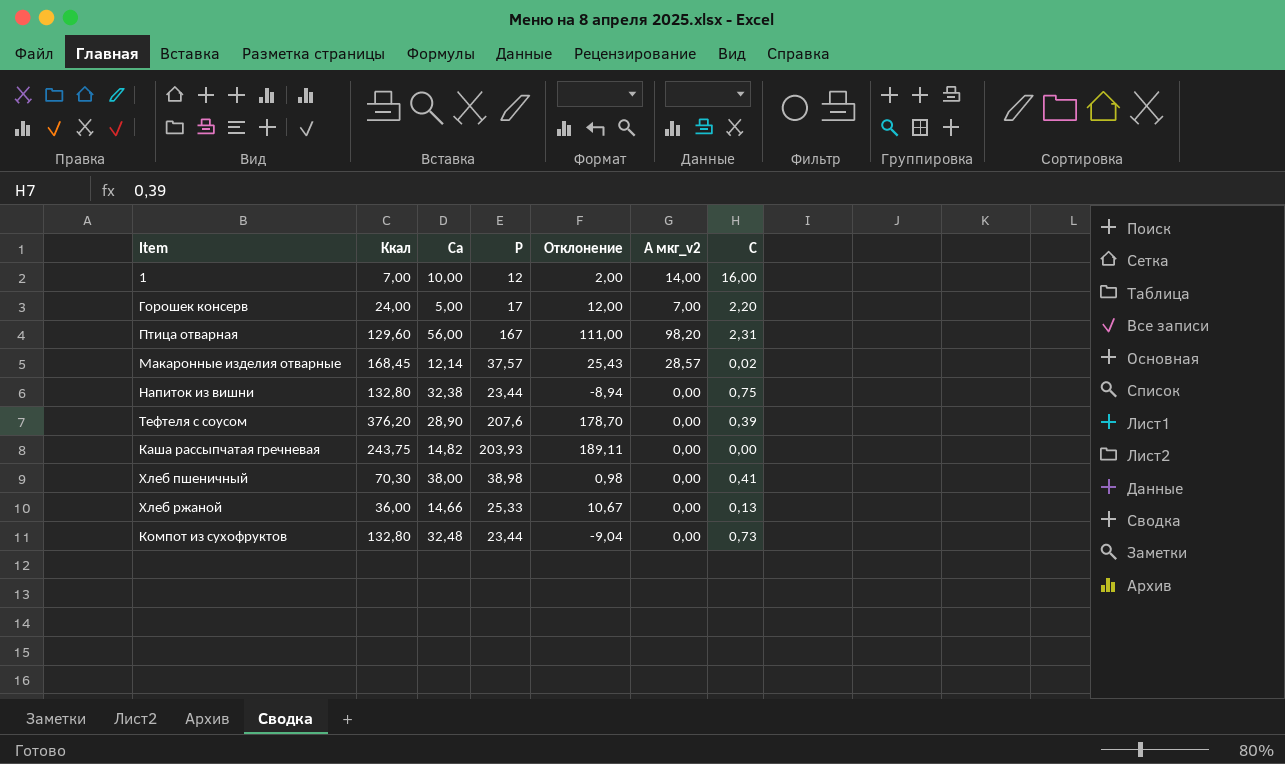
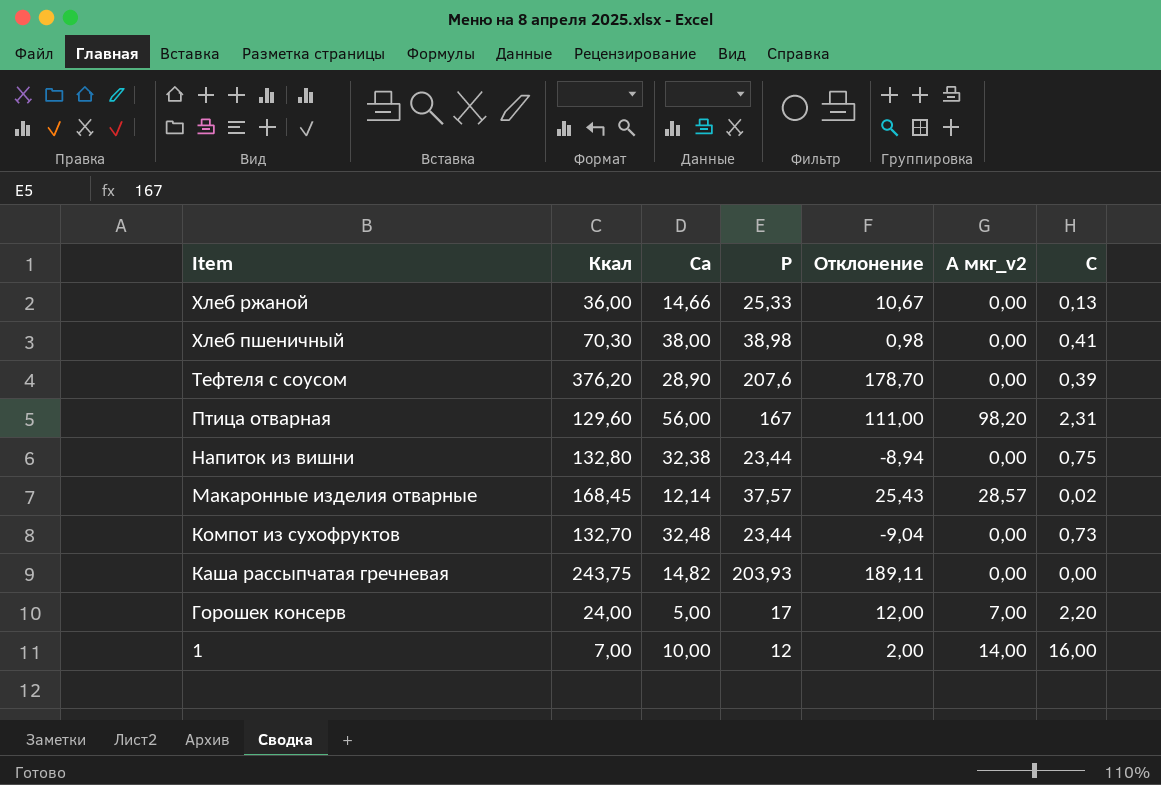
row order: none -> Item descending
Компот из сухофруктов | Ккал: 132,80 -> 132,70

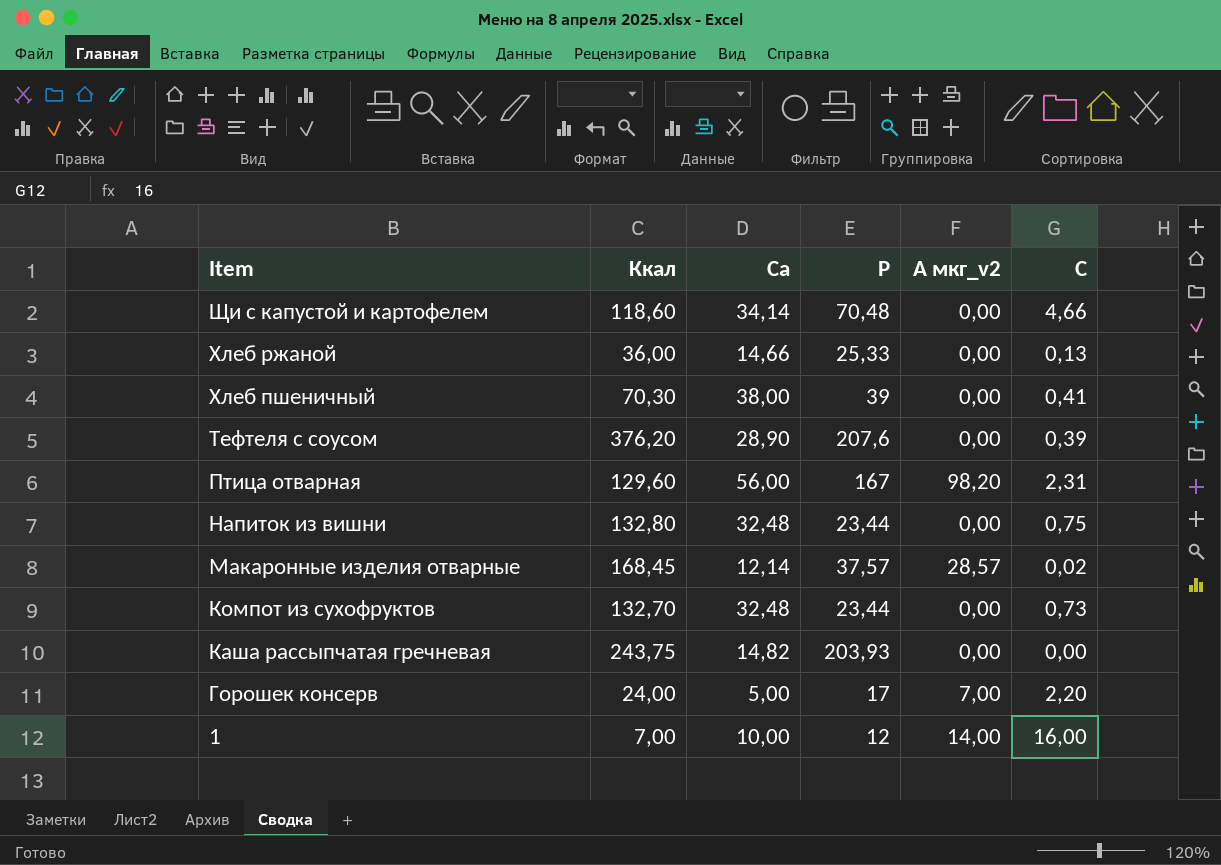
column Отклонение | formula: [P] - [Ca] -> none
row Щи с капустой и картофелем: none -> 118,60 | 34,14 | 70,48 | 0,00 | 4,66
Хлеб пшеничный | P: 38,98 -> 39
Напиток из вишни | Ca: 32,38 -> 32,48

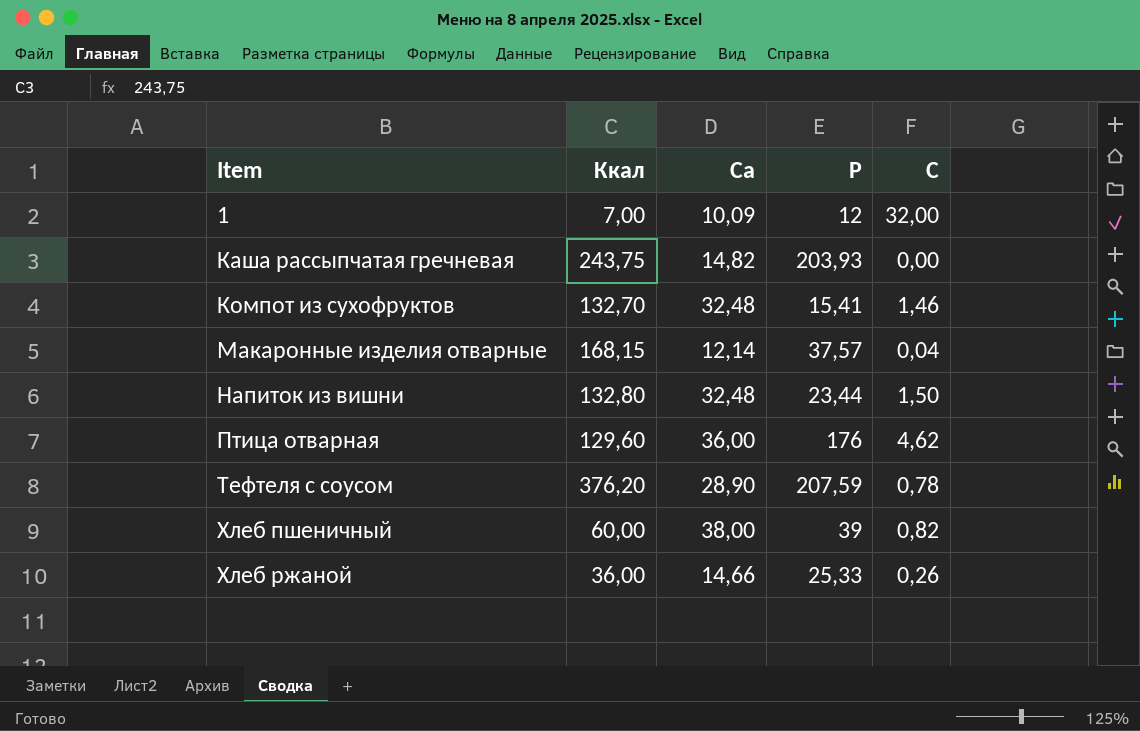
row order: Item descending -> Item ascending
column A мкг_v2 | position: 5 -> none
row Щи с капустой и картофелем: 118,60 | 34,14 | 70,48 | 0,00 | 4,66 -> none
row Горошек консерв: 24,00 | 5,00 | 17 | 7,00 | 2,20 -> none
1 | Ca: 10,00 -> 10,09
1 | C: 16,00 -> 32,00
Компот из сухофруктов | P: 23,44 -> 15,41
Компот из сухофруктов | C: 0,73 -> 1,46
Макаронные изделия отварные | Ккал: 168,45 -> 168,15
Макаронные изделия отварные | C: 0,02 -> 0,04
Напиток из вишни | C: 0,75 -> 1,50
Птица отварная | Ca: 56,00 -> 36,00
Птица отварная | P: 167 -> 176
Птица отварная | C: 2,31 -> 4,62
Тефтеля с соусом | P: 207,6 -> 207,59
Тефтеля с соусом | C: 0,39 -> 0,78
Хлеб пшеничный | Ккал: 70,30 -> 60,00
Хлеб пшеничный | C: 0,41 -> 0,82
Хлеб ржаной | C: 0,13 -> 0,26

